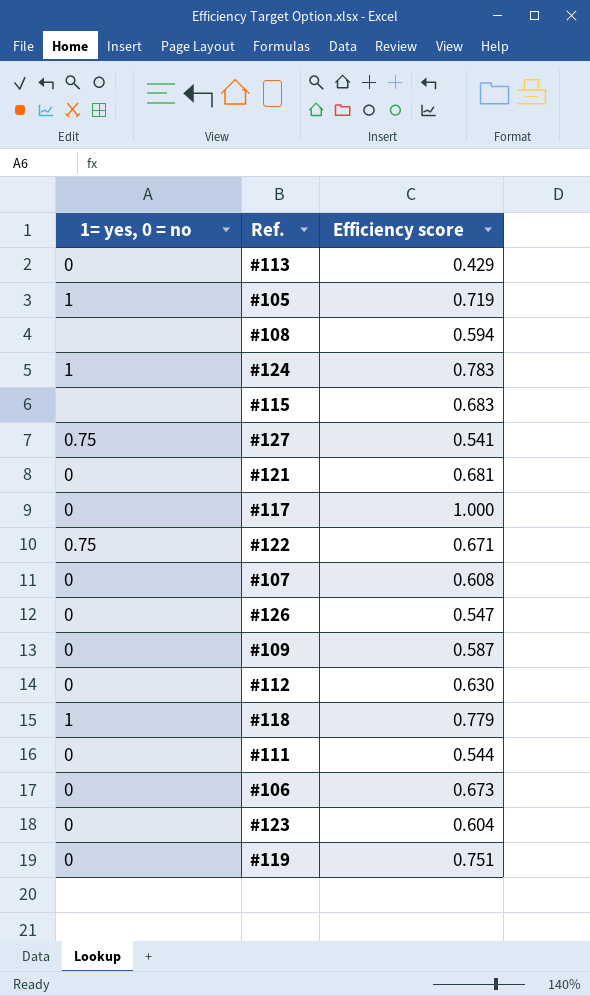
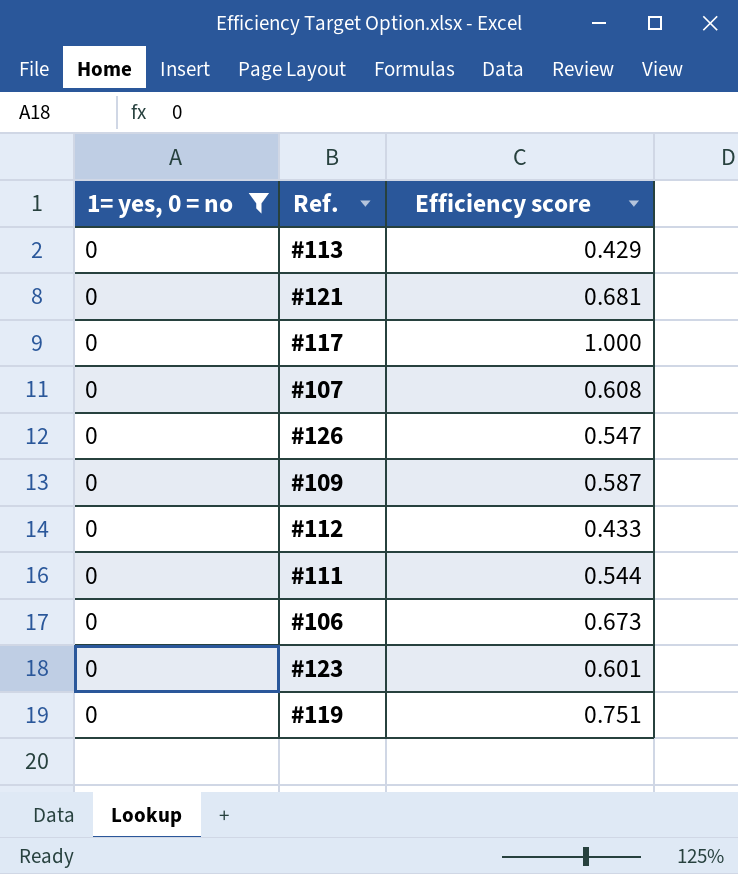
filter: none -> 1= yes, 0 = no = 0
#112 | Efficiency score: 0.630 -> 0.433
#123 | Efficiency score: 0.604 -> 0.601

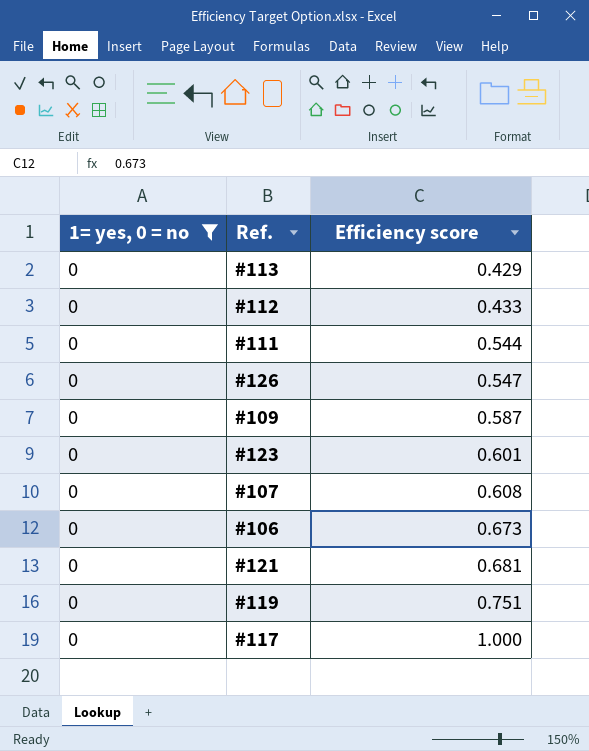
row order: none -> Efficiency score ascending

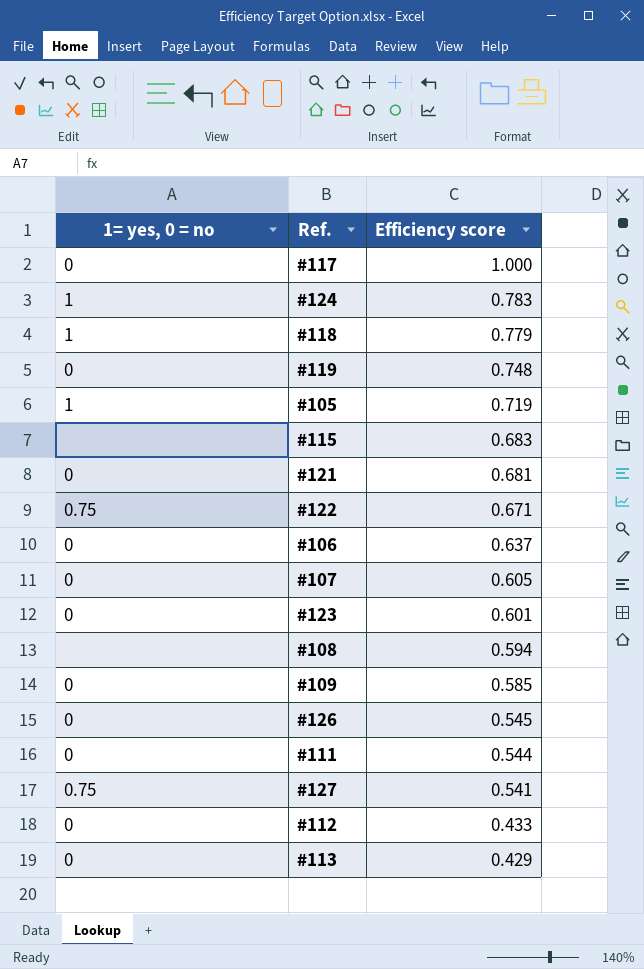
filter: 1= yes, 0 = no = 0 -> none
row order: Efficiency score ascending -> Efficiency score descending
#119 | Efficiency score: 0.751 -> 0.748
#106 | Efficiency score: 0.673 -> 0.637
#107 | Efficiency score: 0.608 -> 0.605
#109 | Efficiency score: 0.587 -> 0.585
#126 | Efficiency score: 0.547 -> 0.545

